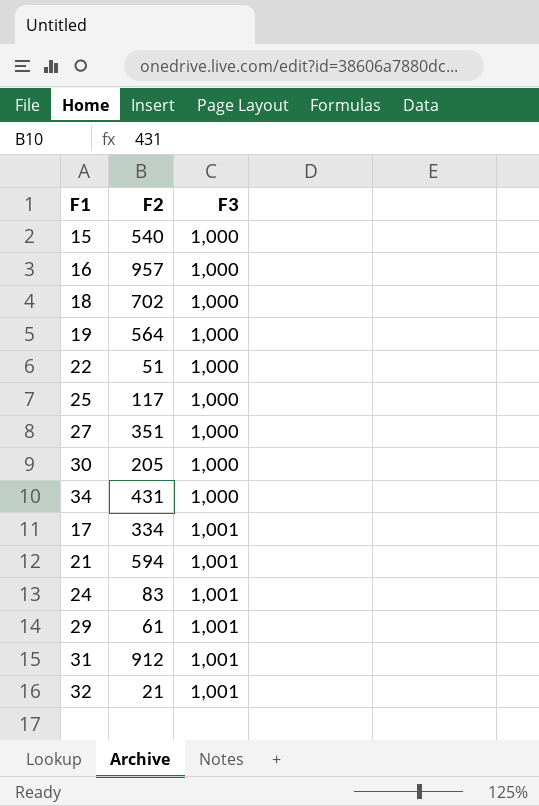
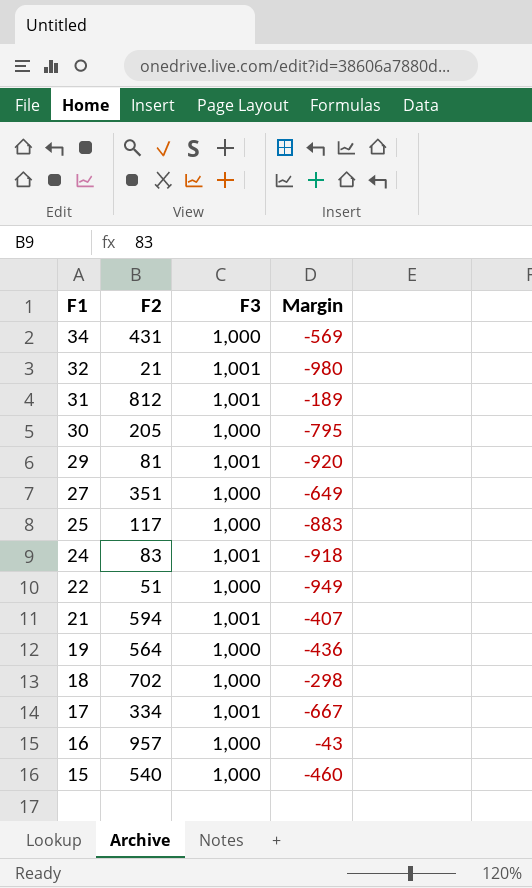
row order: F3 ascending -> F1 descending
column Margin | formula: none -> [F2] - [F3]
31 | F2: 912 -> 812
29 | F2: 61 -> 81

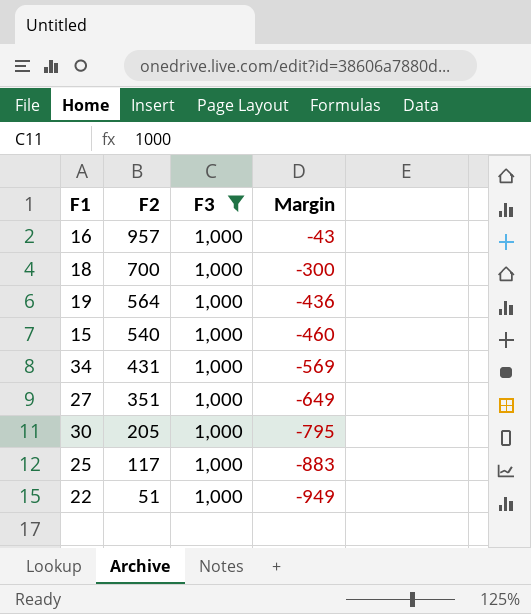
filter: none -> F3 = 1,000
row order: F1 descending -> F2 descending
18 | F2: 702 -> 700
18 | Margin: -298 -> -300

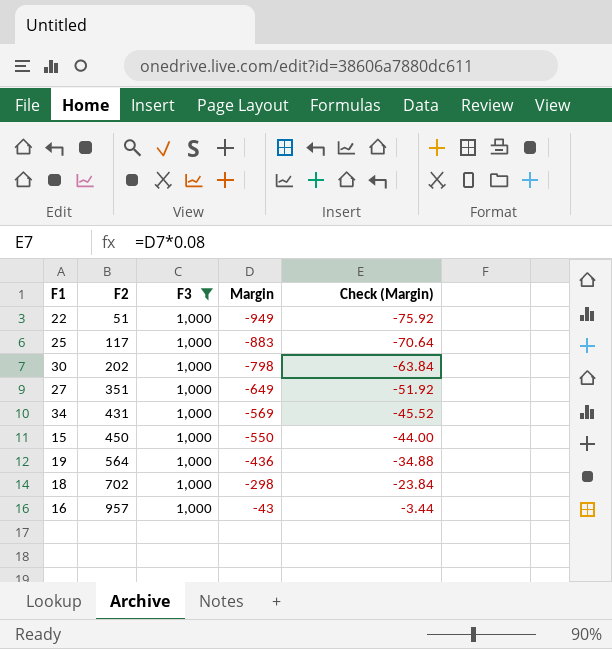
row order: F2 descending -> F2 ascending
column Check (Margin) | formula: none -> [Margin] * 0.08
30 | F2: 205 -> 202
30 | Margin: -795 -> -798
15 | F2: 540 -> 450
15 | Margin: -460 -> -550
18 | F2: 700 -> 702
18 | Margin: -300 -> -298

